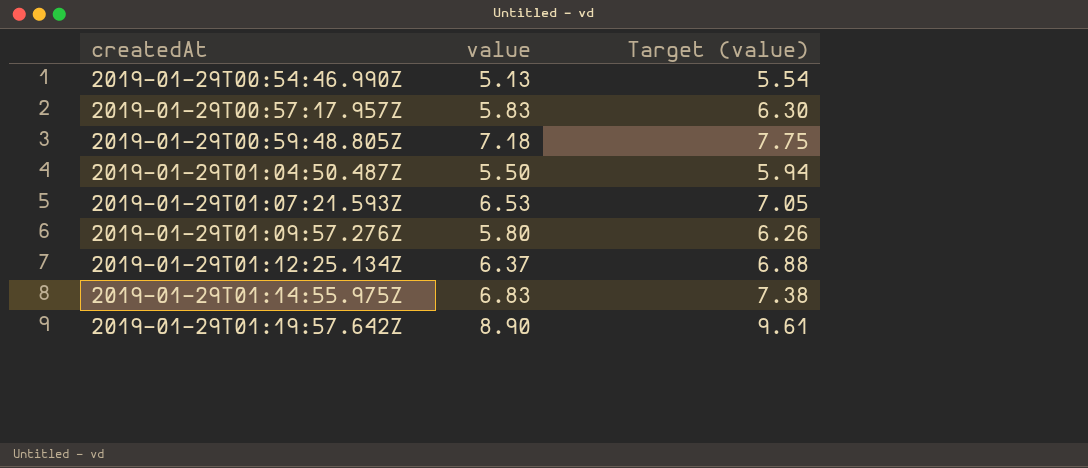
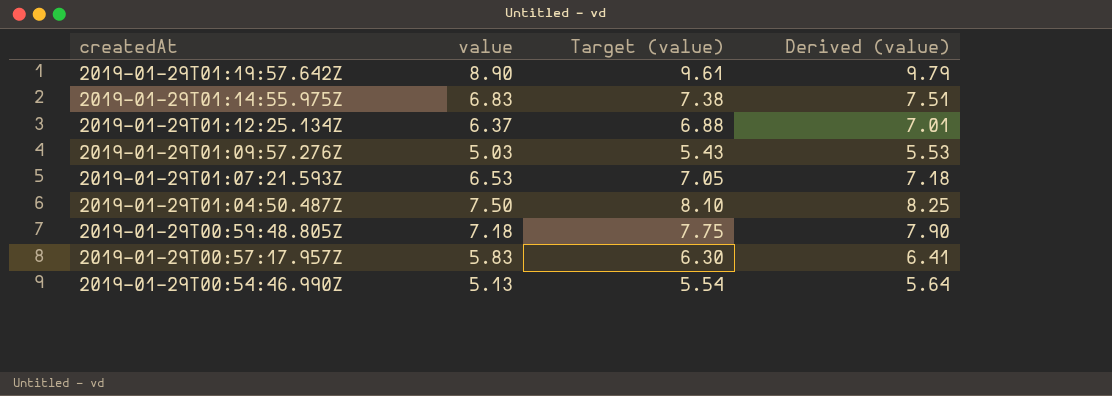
row order: createdAt ascending -> createdAt descending
column Derived (value) | formula: none -> [value] * 1.1
2019-01-29T01:09:57.276Z | value: 5.80 -> 5.03
2019-01-29T01:09:57.276Z | Target (value): 6.26 -> 5.43
2019-01-29T01:04:50.487Z | value: 5.50 -> 7.50
2019-01-29T01:04:50.487Z | Target (value): 5.94 -> 8.10

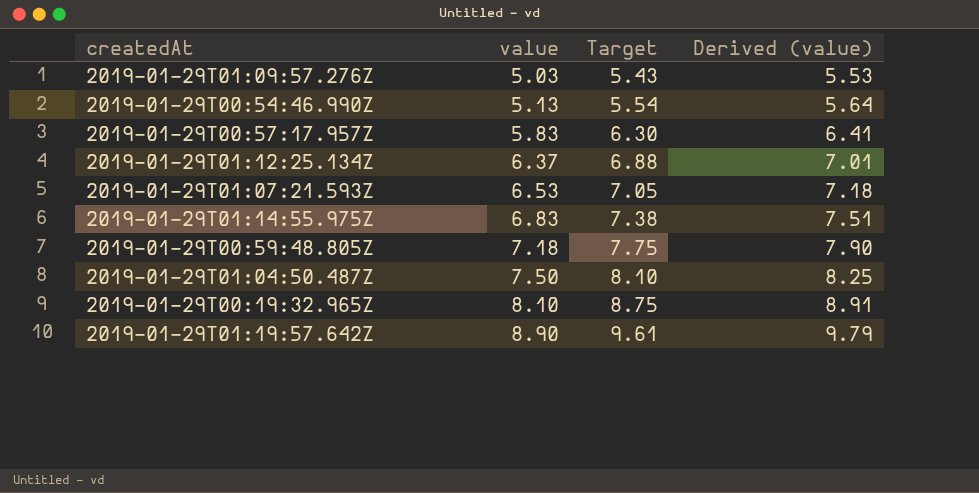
row order: createdAt descending -> value ascending
column name: Target (value) -> Target
row 2019-01-29T00:19:32.965Z: none -> 8.10 | 8.75 | 8.91

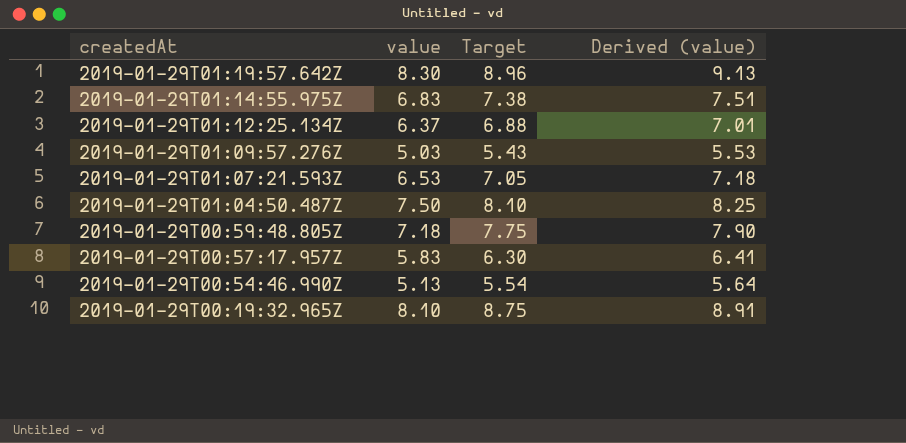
row order: value ascending -> createdAt descending
2019-01-29T01:19:57.642Z | value: 8.90 -> 8.30
2019-01-29T01:19:57.642Z | Target: 9.61 -> 8.96
2019-01-29T01:19:57.642Z | Derived (value): 9.79 -> 9.13

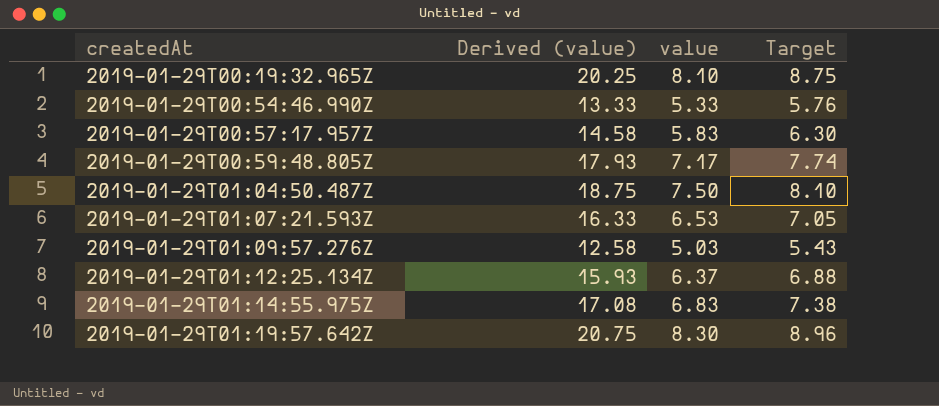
row order: createdAt descending -> createdAt ascending
column Derived (value) | formula: [value] * 1.1 -> [value] * 2.5
column Derived (value) | position: 4 -> 2
2019-01-29T00:54:46.990Z | value: 5.13 -> 5.33
2019-01-29T00:54:46.990Z | Target: 5.54 -> 5.76
2019-01-29T00:59:48.805Z | value: 7.18 -> 7.17
2019-01-29T00:59:48.805Z | Target: 7.75 -> 7.74

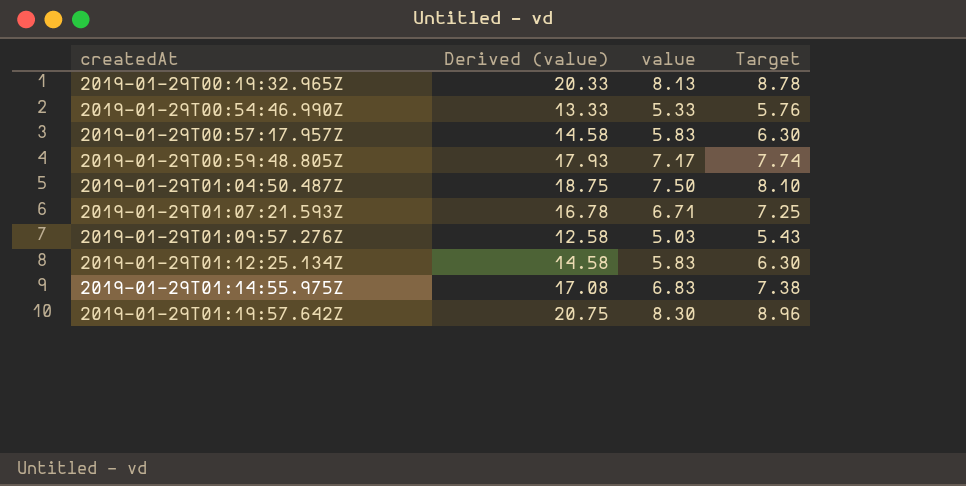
2019-01-29T00:19:32.965Z | Derived (value): 20.25 -> 20.33
2019-01-29T00:19:32.965Z | value: 8.10 -> 8.13
2019-01-29T00:19:32.965Z | Target: 8.75 -> 8.78
2019-01-29T01:07:21.593Z | Derived (value): 16.33 -> 16.78
2019-01-29T01:07:21.593Z | value: 6.53 -> 6.71
2019-01-29T01:07:21.593Z | Target: 7.05 -> 7.25
2019-01-29T01:12:25.134Z | Derived (value): 15.93 -> 14.58
2019-01-29T01:12:25.134Z | value: 6.37 -> 5.83
2019-01-29T01:12:25.134Z | Target: 6.88 -> 6.30

